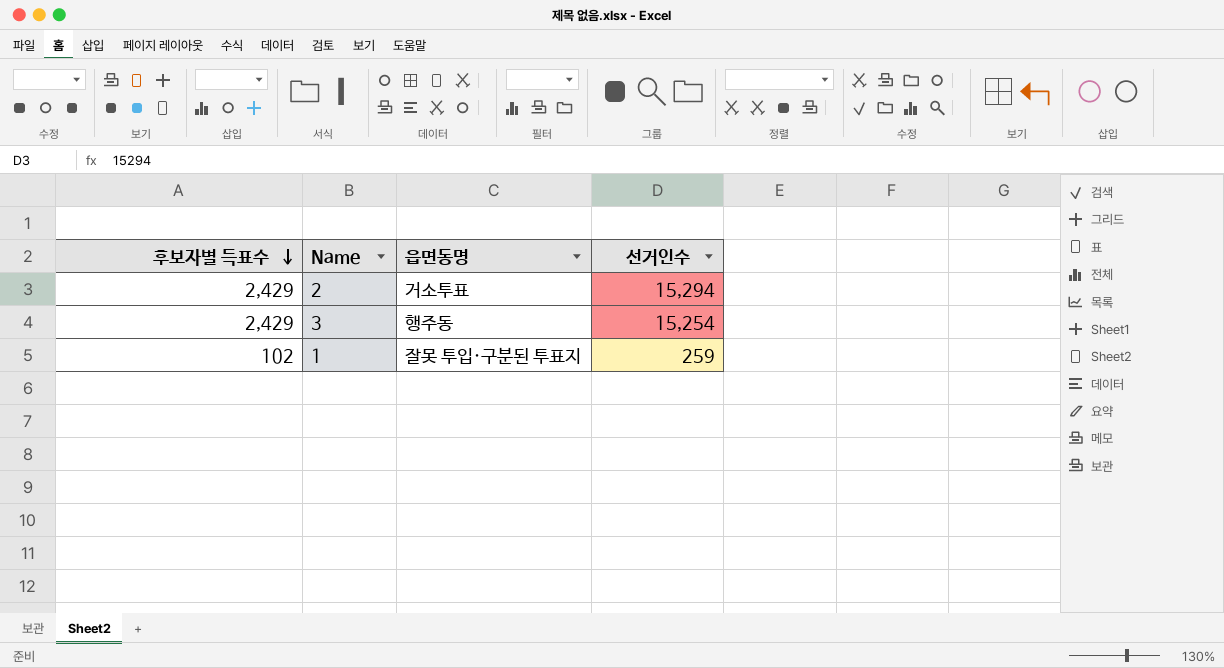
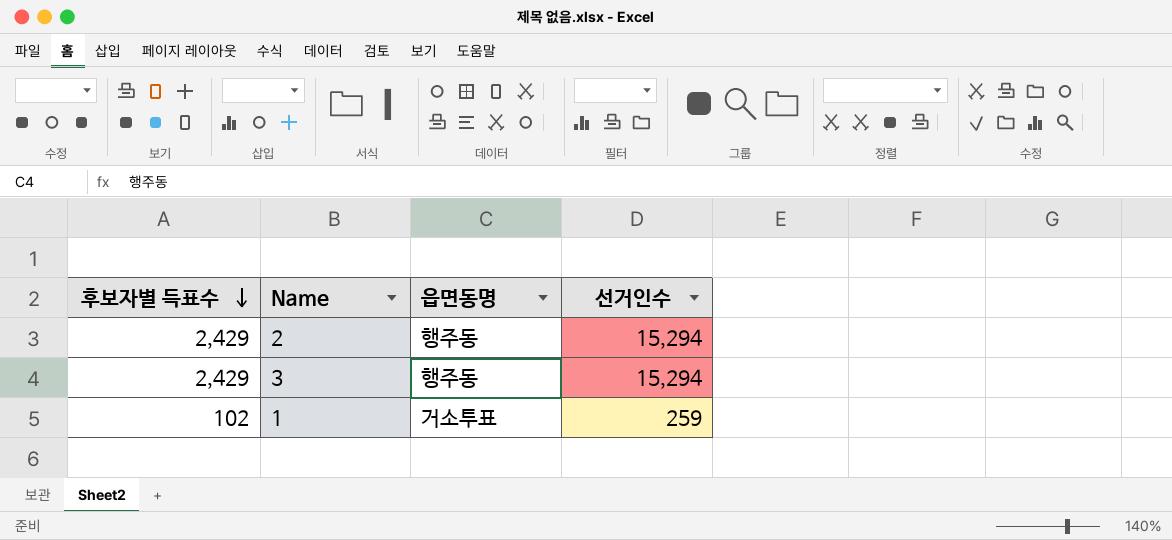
2 | 읍면동명: 거소투표 -> 행주동
3 | 선거인수: 15,254 -> 15,294
1 | 읍면동명: 잘못 투입·구분된 투표지 -> 거소투표

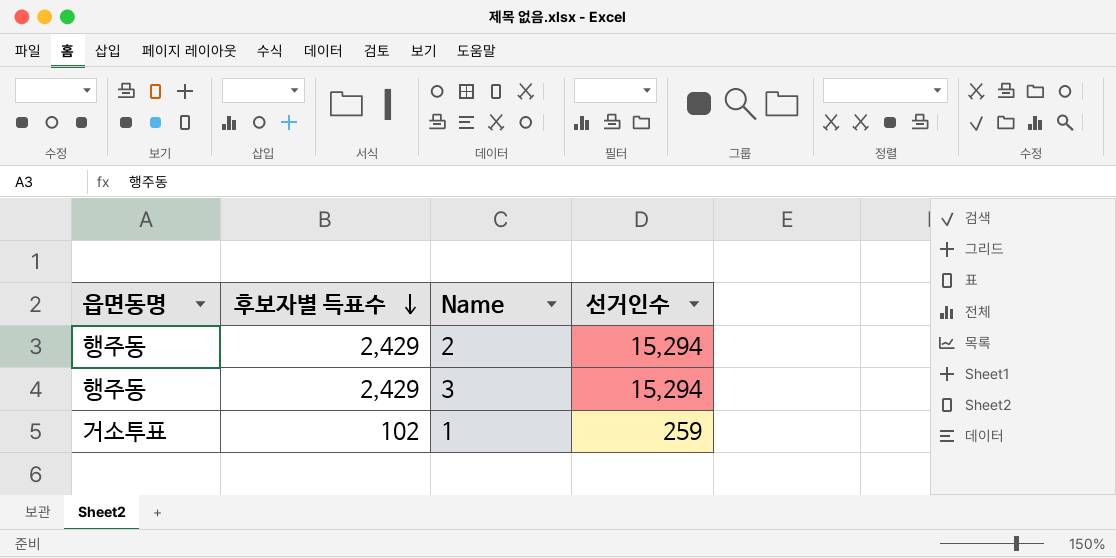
column 읍면동명 | position: 3 -> 1

